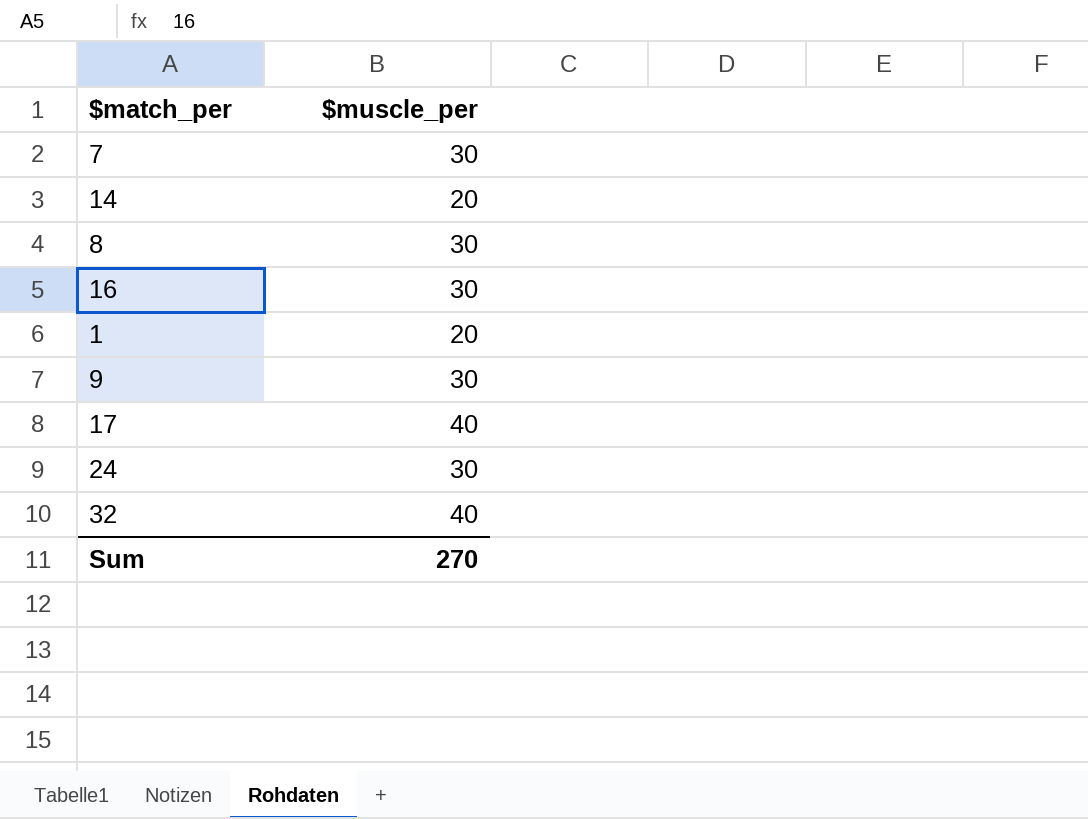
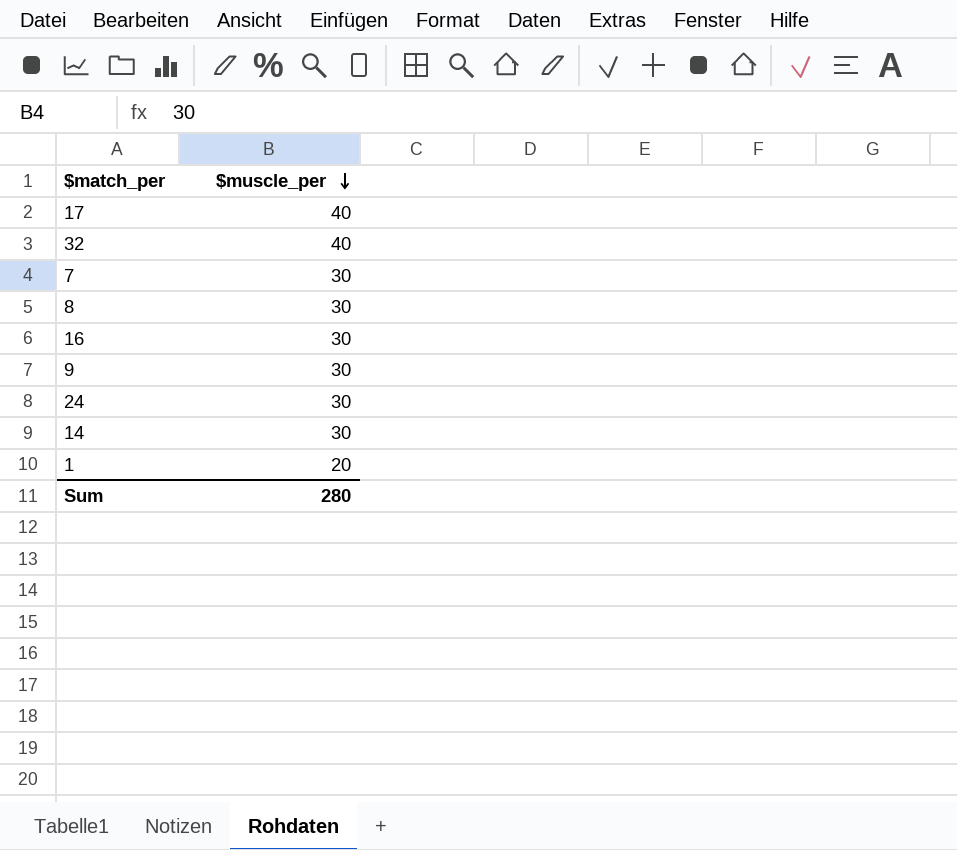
row order: none -> $muscle_per descending
14 | $muscle_per: 20 -> 30
Sum | $muscle_per: 270 -> 280

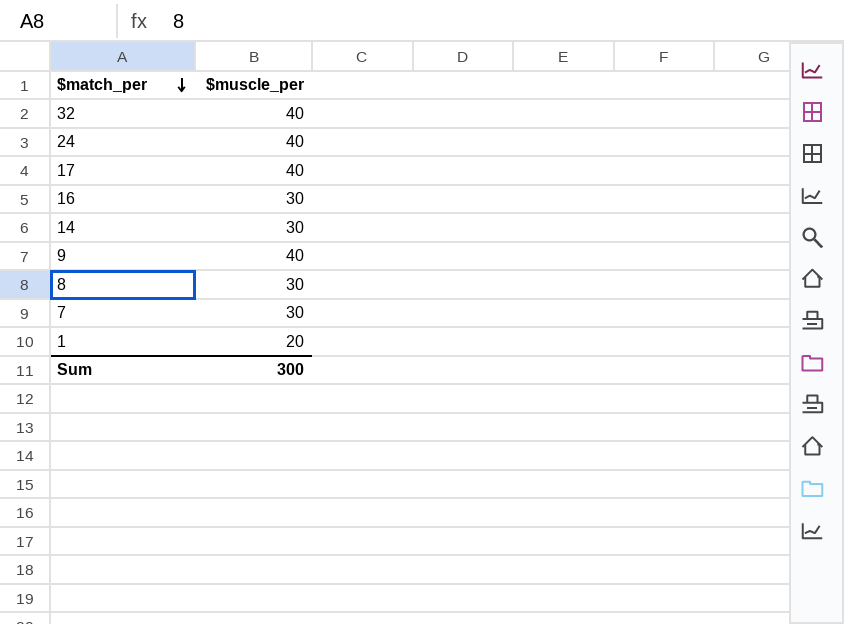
row order: $muscle_per descending -> $match_per descending
24 | $muscle_per: 30 -> 40
9 | $muscle_per: 30 -> 40
Sum | $muscle_per: 280 -> 300

